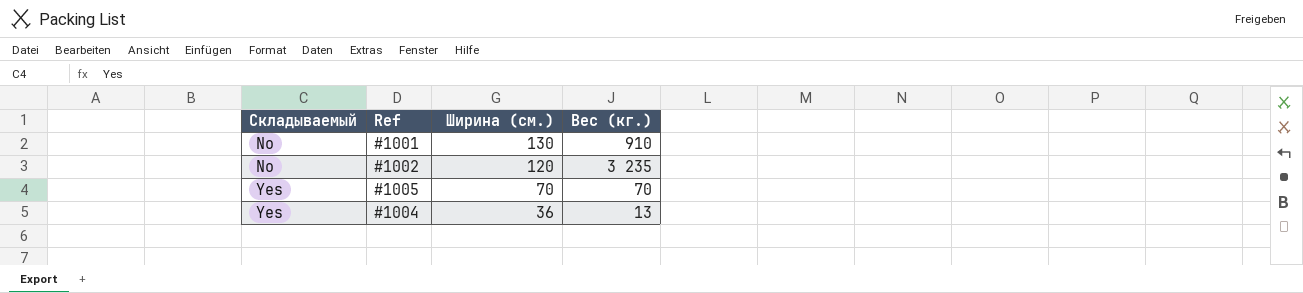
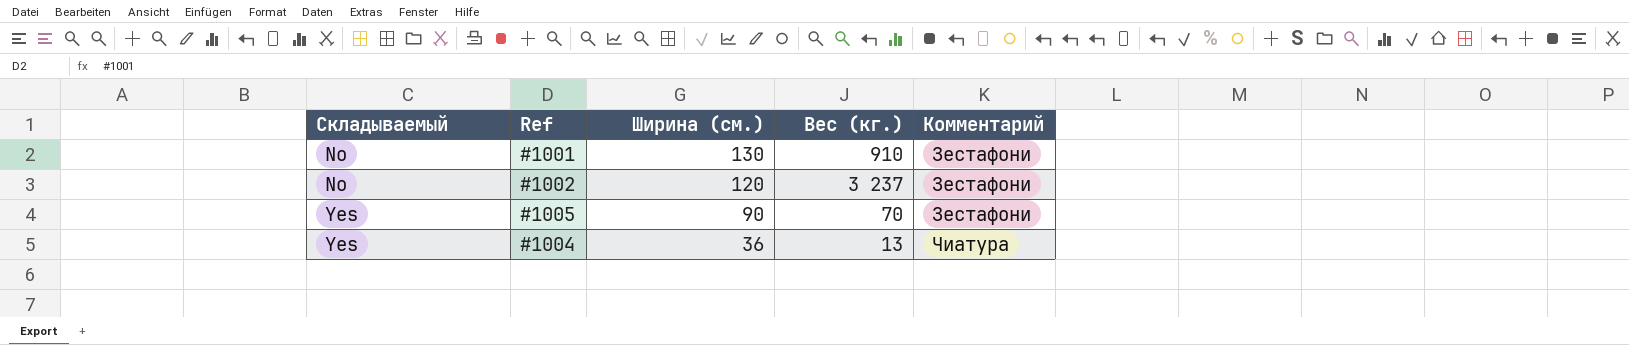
column Комментарий | position: none -> 5
#1002 | Вес (кг.): 3 235 -> 3 237
#1005 | Ширина (см.): 70 -> 90

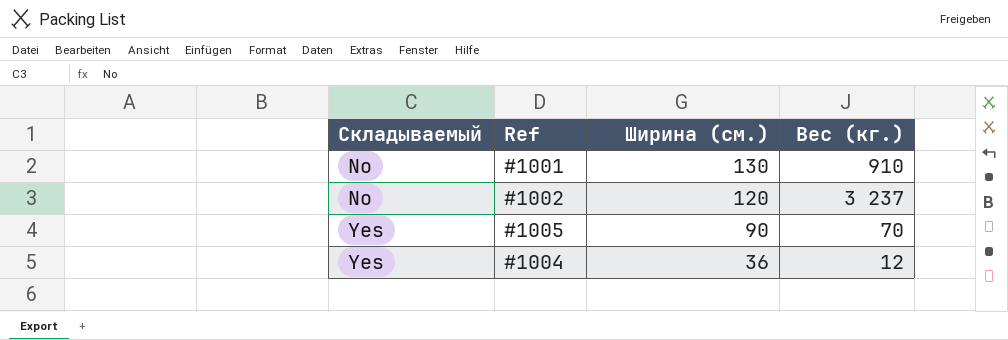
column Комментарий | position: 5 -> none
#1004 | Вес (кг.): 13 -> 12

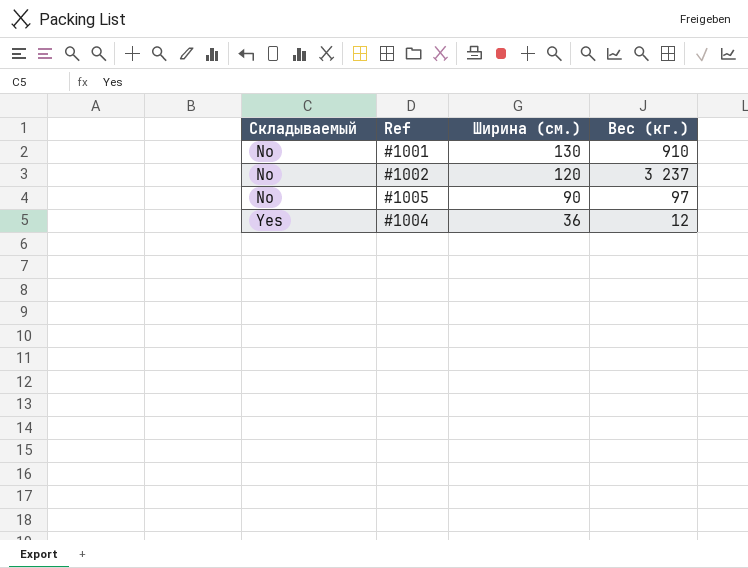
#1005 | Складываемый: Yes -> No
#1005 | Вес (кг.): 70 -> 97

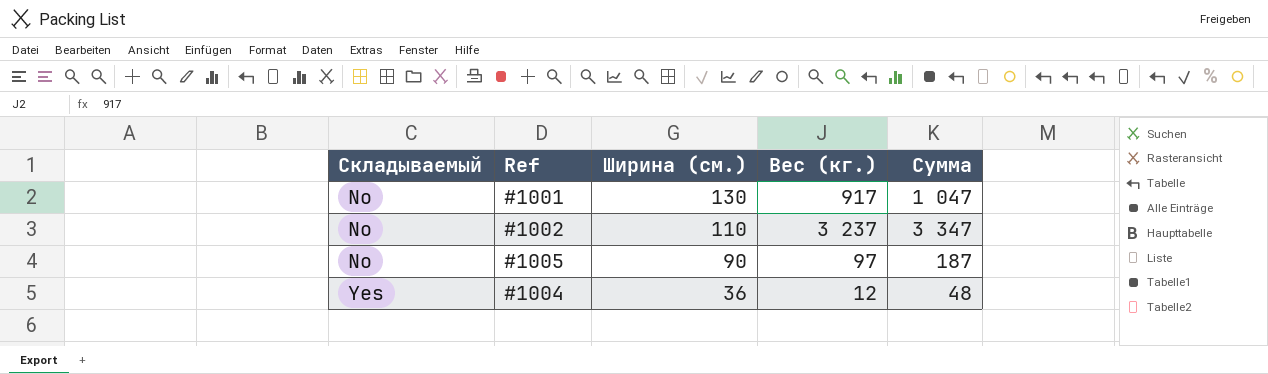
column Сумма | formula: none -> [Ширина (см.)] + [Вес (кг.)]
#1001 | Вес (кг.): 910 -> 917
#1002 | Ширина (см.): 120 -> 110

